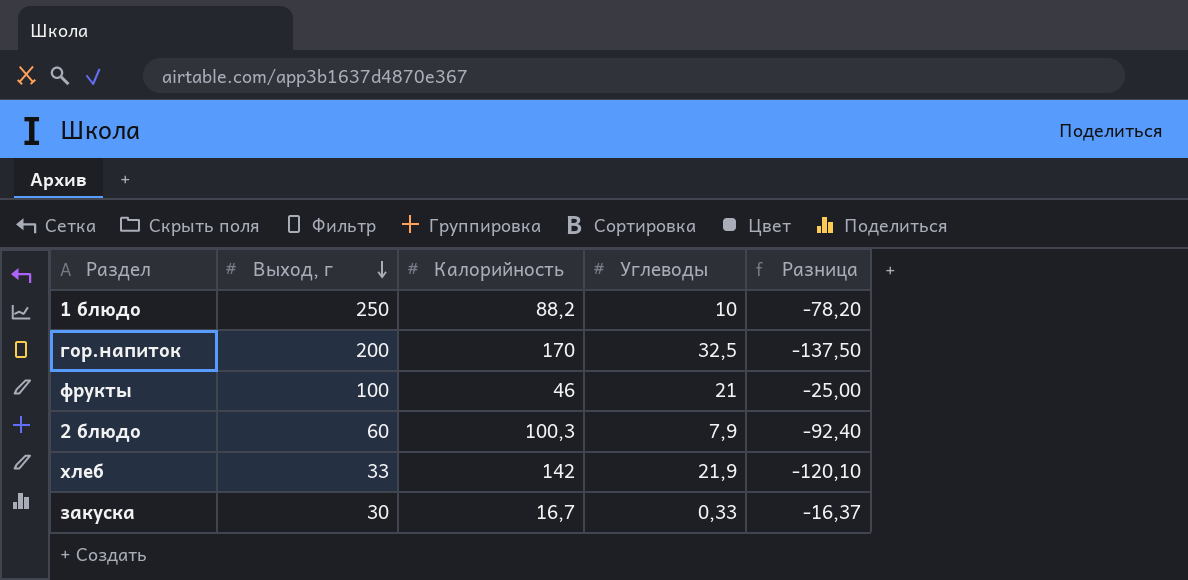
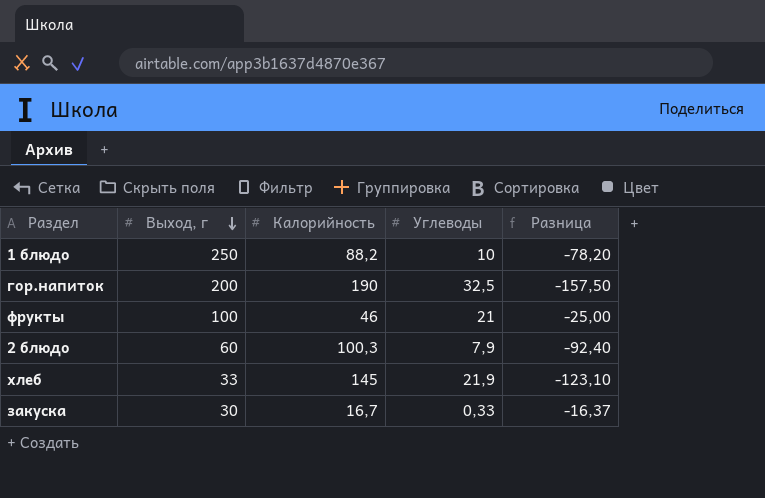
гор.напиток | Калорийность: 170 -> 190
гор.напиток | Разница: -137,50 -> -157,50
хлеб | Калорийность: 142 -> 145
хлеб | Разница: -120,10 -> -123,10

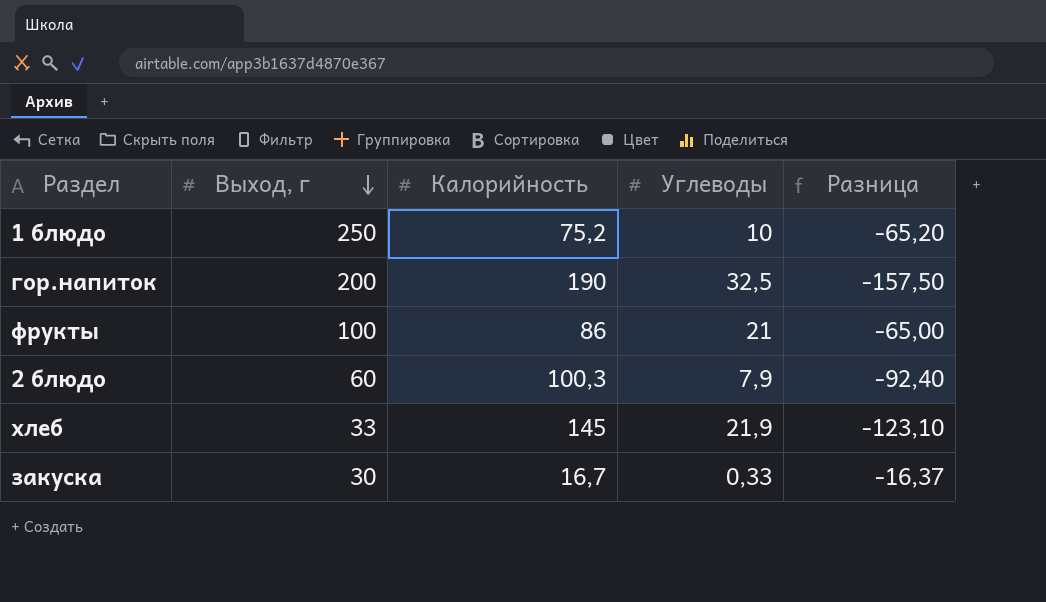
1 блюдо | Калорийность: 88,2 -> 75,2
1 блюдо | Разница: -78,20 -> -65,20
фрукты | Калорийность: 46 -> 86
фрукты | Разница: -25,00 -> -65,00

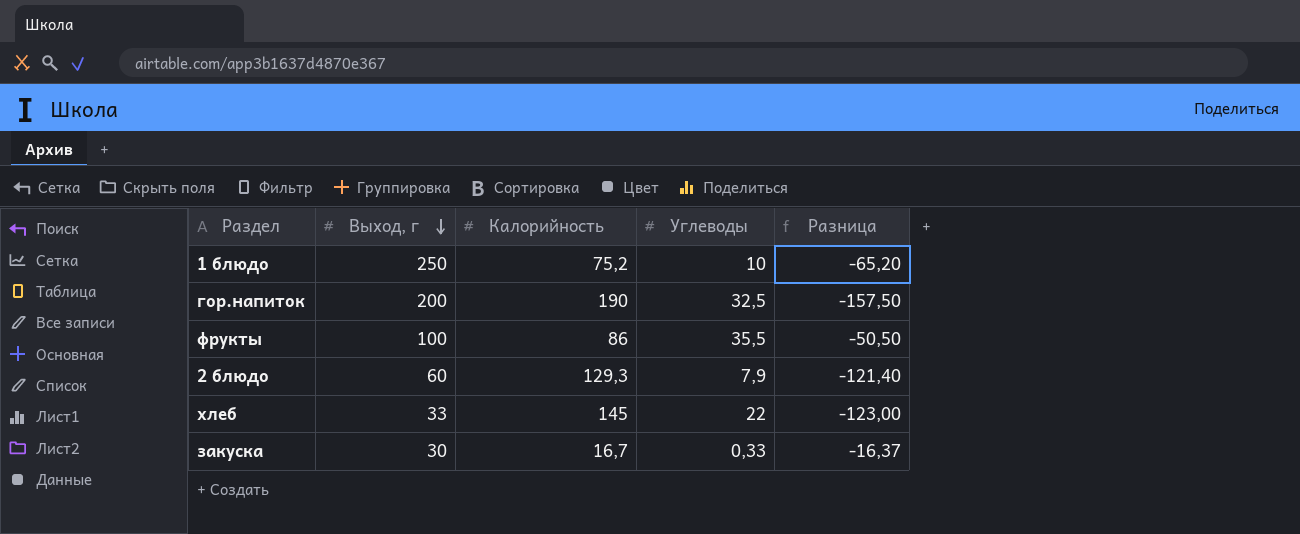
фрукты | Углеводы: 21 -> 35,5
фрукты | Разница: -65,00 -> -50,50
2 блюдо | Калорийность: 100,3 -> 129,3
2 блюдо | Разница: -92,40 -> -121,40
хлеб | Углеводы: 21,9 -> 22
хлеб | Разница: -123,10 -> -123,00

